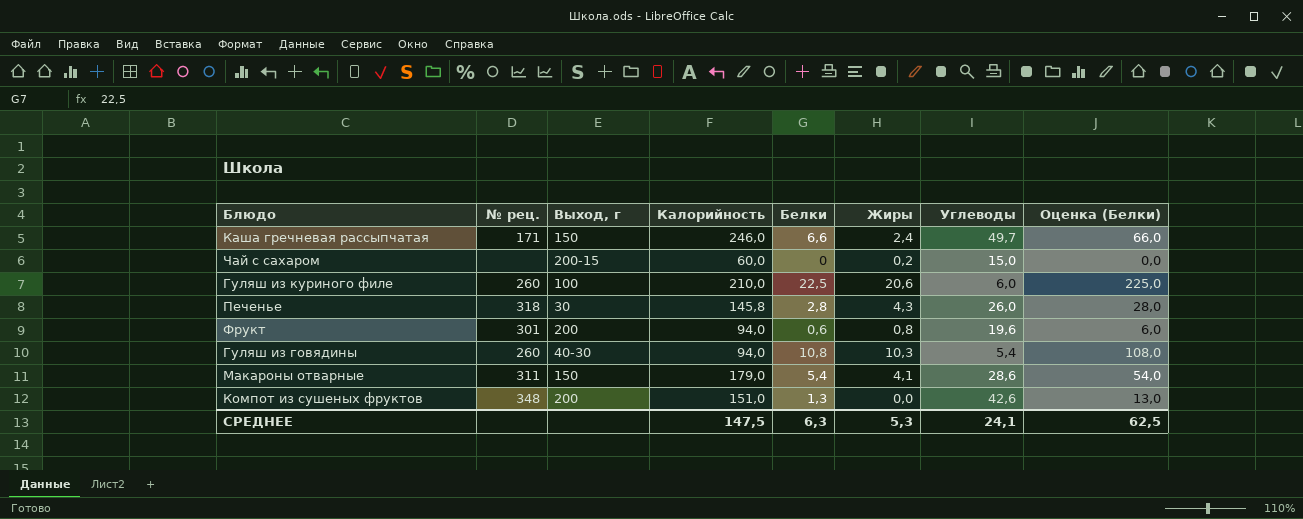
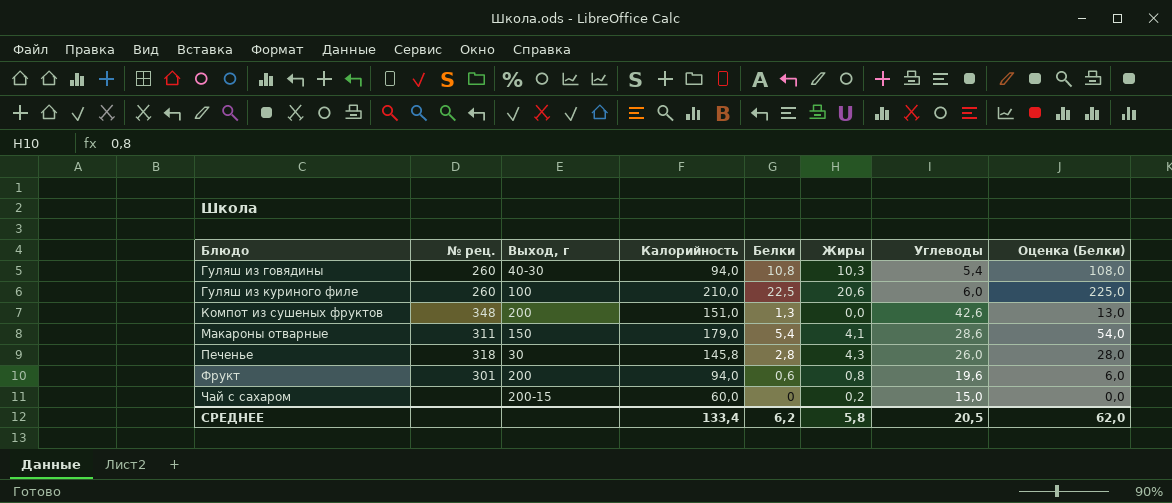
row order: none -> Блюдо ascending
row Каша гречневая рассыпчатая: 171 | 150 | 246,0 | 6,6 | 2,4 | 49,7 | 66,0 -> none
СРЕДНЕЕ | Калорийность: 147,5 -> 133,4
СРЕДНЕЕ | Белки: 6,3 -> 6,2
СРЕДНЕЕ | Жиры: 5,3 -> 5,8
СРЕДНЕЕ | Углеводы: 24,1 -> 20,5
СРЕДНЕЕ | Оценка (Белки): 62,5 -> 62,0

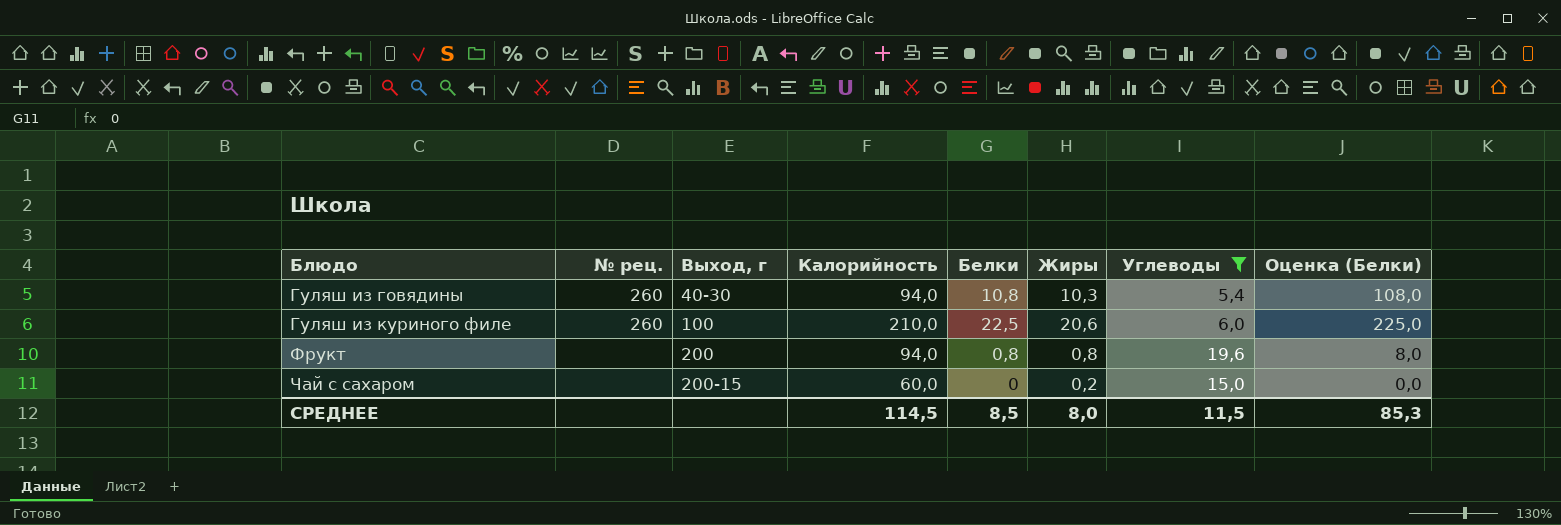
filter: none -> Углеводы <= 19,6
Фрукт | № рец.: 301 -> none
Фрукт | Белки: 0,6 -> 0,8
Фрукт | Оценка (Белки): 6,0 -> 8,0
СРЕДНЕЕ | Калорийность: 133,4 -> 114,5
СРЕДНЕЕ | Белки: 6,2 -> 8,5
СРЕДНЕЕ | Жиры: 5,8 -> 8,0
СРЕДНЕЕ | Углеводы: 20,5 -> 11,5
СРЕДНЕЕ | Оценка (Белки): 62,0 -> 85,3

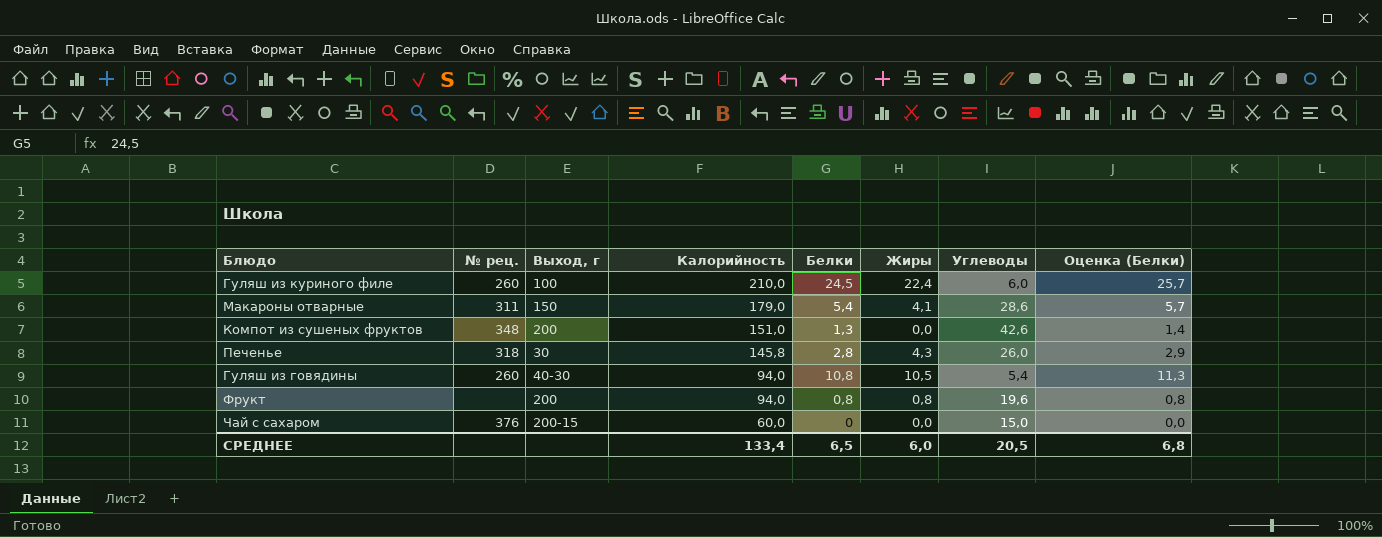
filter: Углеводы <= 19,6 -> none
row order: Блюдо ascending -> Калорийность descending
column Оценка (Белки) | formula: [Белки] * 10 -> [Белки] * 1,05
Гуляш из куриного филе | Белки: 22,5 -> 24,5
Гуляш из куриного филе | Жиры: 20,6 -> 22,4
Гуляш из говядины | Жиры: 10,3 -> 10,5
Чай с сахаром | № рец.: none -> 376
Чай с сахаром | Жиры: 0,2 -> 0,0
СРЕДНЕЕ | Калорийность: 114,5 -> 133,4
СРЕДНЕЕ | Белки: 8,5 -> 6,5
СРЕДНЕЕ | Жиры: 8,0 -> 6,0
СРЕДНЕЕ | Углеводы: 11,5 -> 20,5
СРЕДНЕЕ | Оценка (Белки): 85,3 -> 6,8

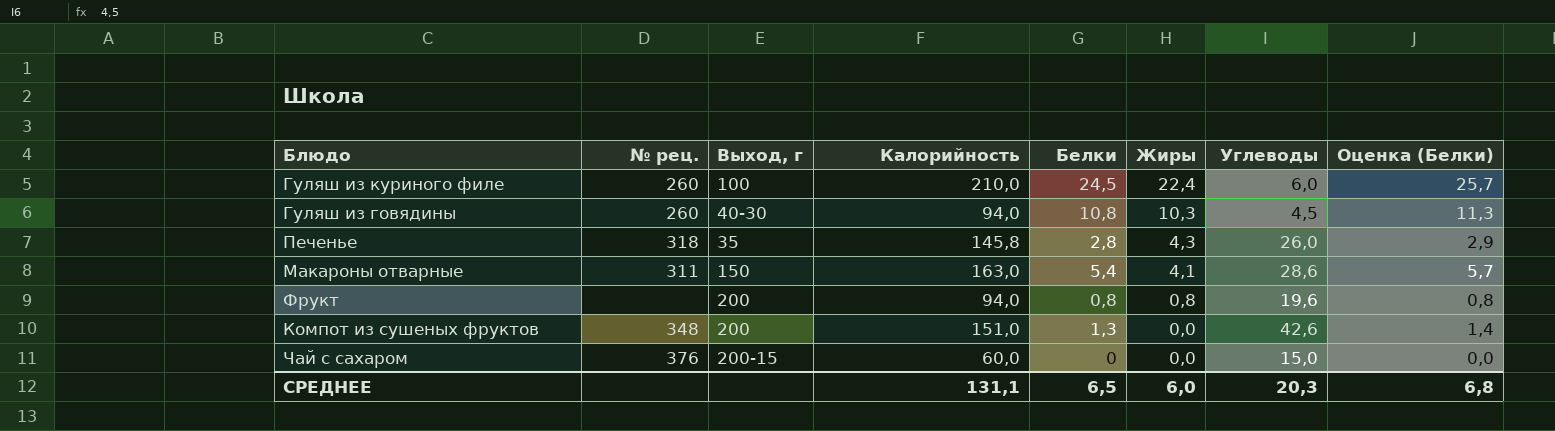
row order: Калорийность descending -> Жиры descending
Гуляш из говядины | Жиры: 10,5 -> 10,3
Гуляш из говядины | Углеводы: 5,4 -> 4,5
Печенье | Выход, г: 30 -> 35
Макароны отварные | Калорийность: 179,0 -> 163,0
СРЕДНЕЕ | Калорийность: 133,4 -> 131,1
СРЕДНЕЕ | Углеводы: 20,5 -> 20,3

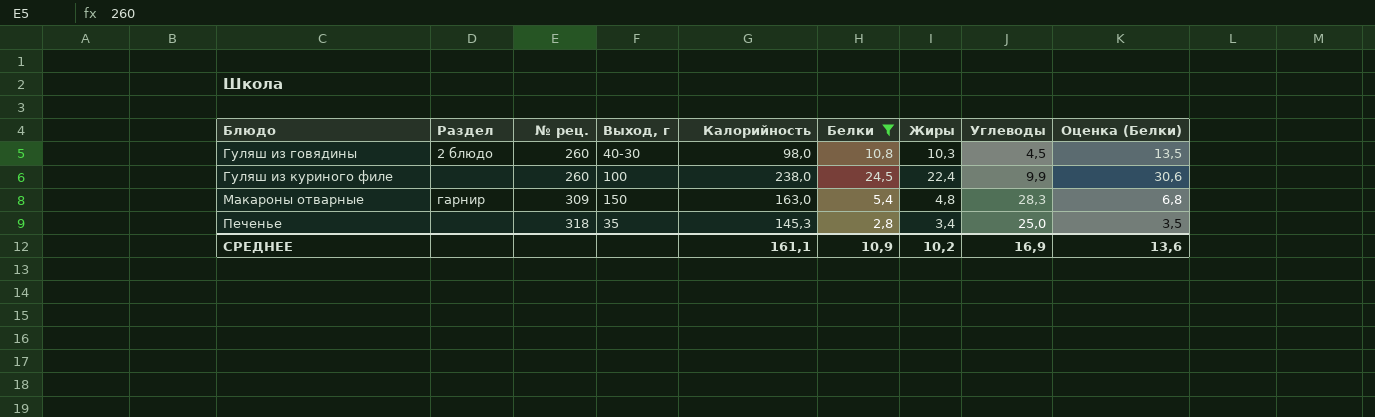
filter: none -> Белки >= 2,8
row order: Жиры descending -> Блюдо ascending
column Раздел | position: none -> 2
column Оценка (Белки) | formula: [Белки] * 1,05 -> [Белки] * 1,25
Гуляш из говядины | Калорийность: 94,0 -> 98,0
Гуляш из куриного филе | Калорийность: 210,0 -> 238,0
Гуляш из куриного филе | Углеводы: 6,0 -> 9,9
Макароны отварные | № рец.: 311 -> 309
Макароны отварные | Жиры: 4,1 -> 4,8
Макароны отварные | Углеводы: 28,6 -> 28,3
Печенье | Калорийность: 145,8 -> 145,3
Печенье | Жиры: 4,3 -> 3,4
Печенье | Углеводы: 26,0 -> 25,0
СРЕДНЕЕ | Калорийность: 131,1 -> 161,1
СРЕДНЕЕ | Белки: 6,5 -> 10,9
СРЕДНЕЕ | Жиры: 6,0 -> 10,2
СРЕДНЕЕ | Углеводы: 20,3 -> 16,9
СРЕДНЕЕ | Оценка (Белки): 6,8 -> 13,6

